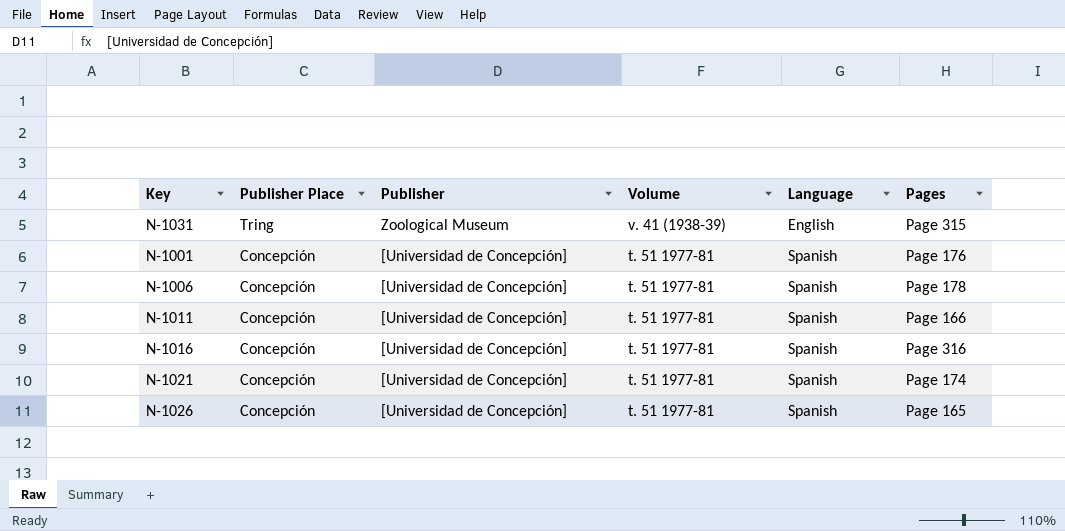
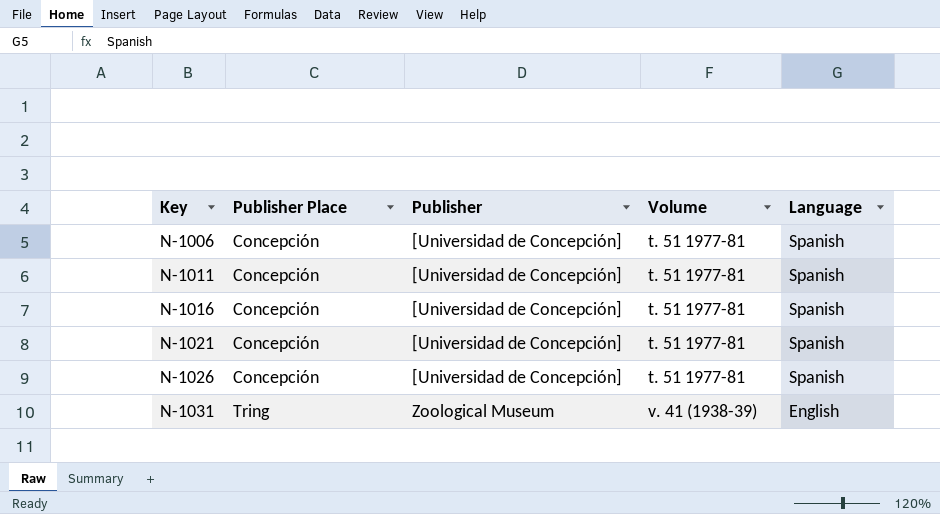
row order: Publisher Place descending -> Key ascending
column Pages | position: 6 -> none
row N-1001: Concepción | [Universidad de Concepción] | t. 51 1977-81 | Spanish | Page 176 -> none

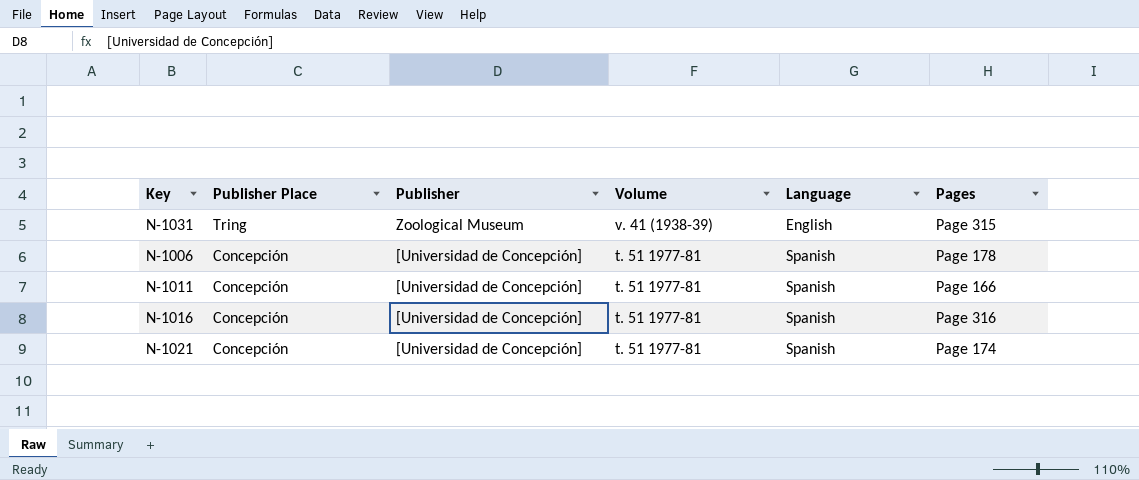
row order: Key ascending -> Publisher Place descending
column Pages | position: none -> 6
row N-1026: Concepción | [Universidad de Concepción] | t. 51 1977-81 | Spanish -> none

